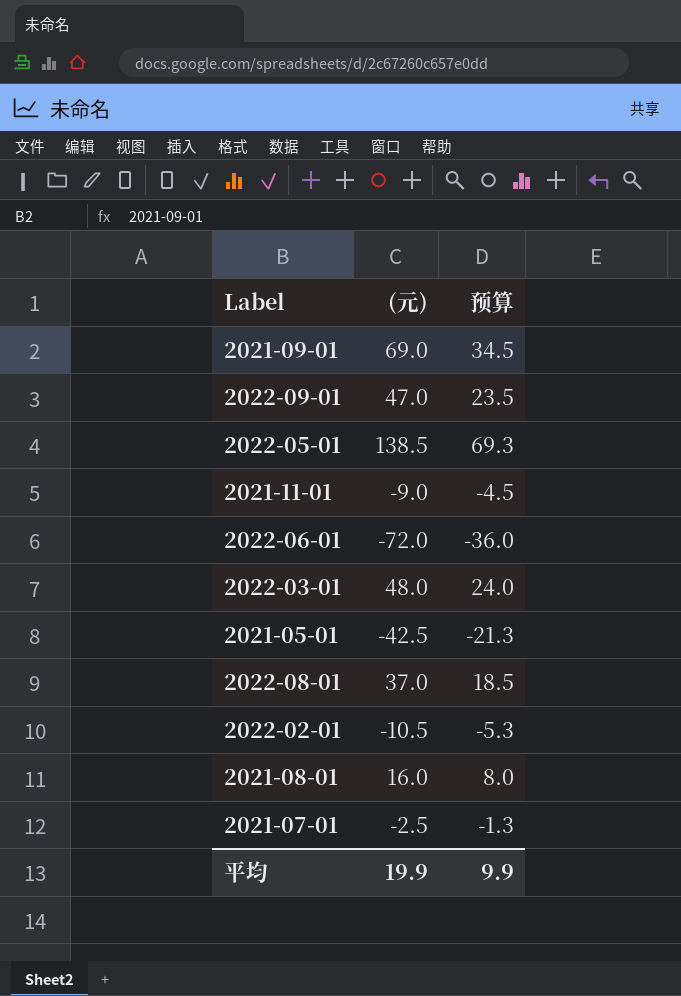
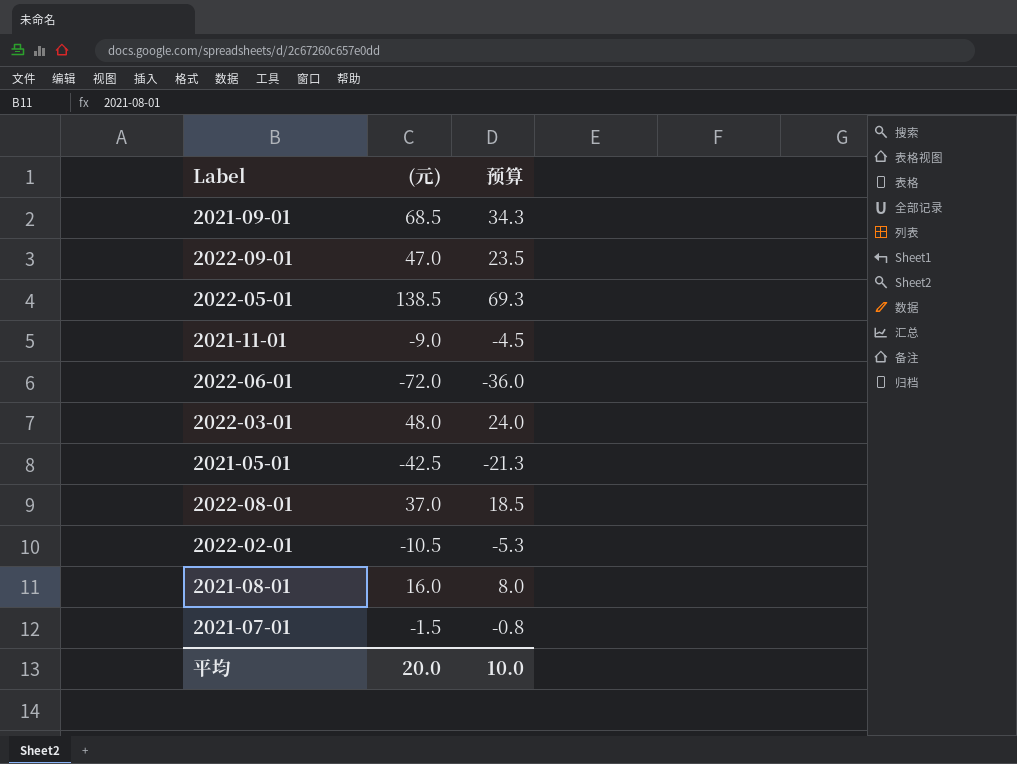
2021-09-01 | (元): 69.0 -> 68.5
2021-09-01 | 预算: 34.5 -> 34.3
2021-07-01 | (元): -2.5 -> -1.5
2021-07-01 | 预算: -1.3 -> -0.8
平均 | (元): 19.9 -> 20.0
平均 | 预算: 9.9 -> 10.0

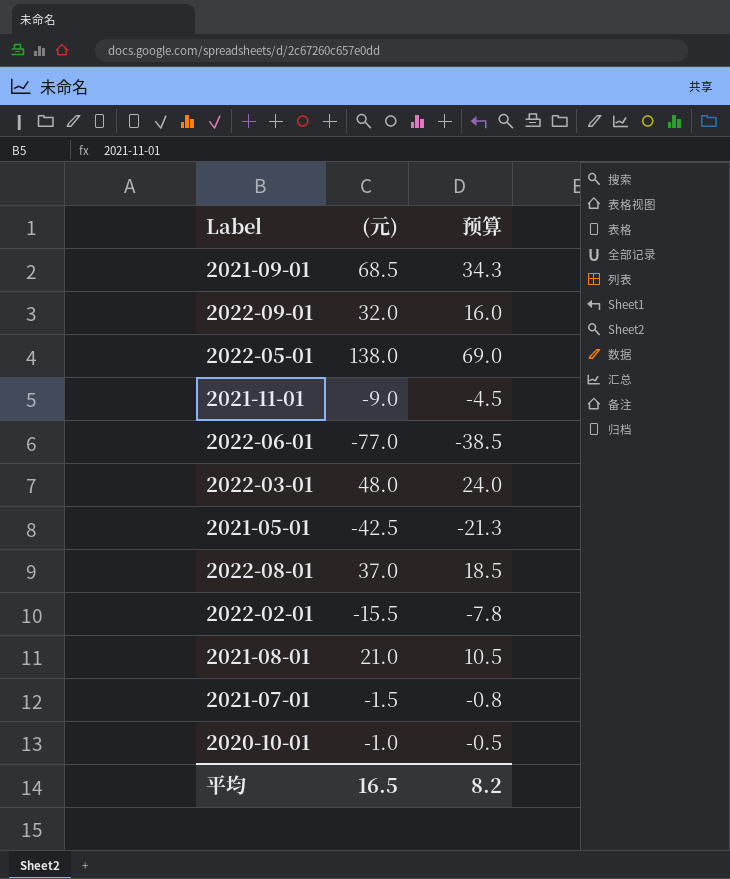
2022-09-01 | (元): 47.0 -> 32.0
2022-09-01 | 预算: 23.5 -> 16.0
2022-05-01 | (元): 138.5 -> 138.0
2022-05-01 | 预算: 69.3 -> 69.0
2022-06-01 | (元): -72.0 -> -77.0
2022-06-01 | 预算: -36.0 -> -38.5
2022-02-01 | (元): -10.5 -> -15.5
2022-02-01 | 预算: -5.3 -> -7.8
2021-08-01 | (元): 16.0 -> 21.0
2021-08-01 | 预算: 8.0 -> 10.5
row 2020-10-01: none -> -1.0 | -0.5
平均 | (元): 20.0 -> 16.5
平均 | 预算: 10.0 -> 8.2

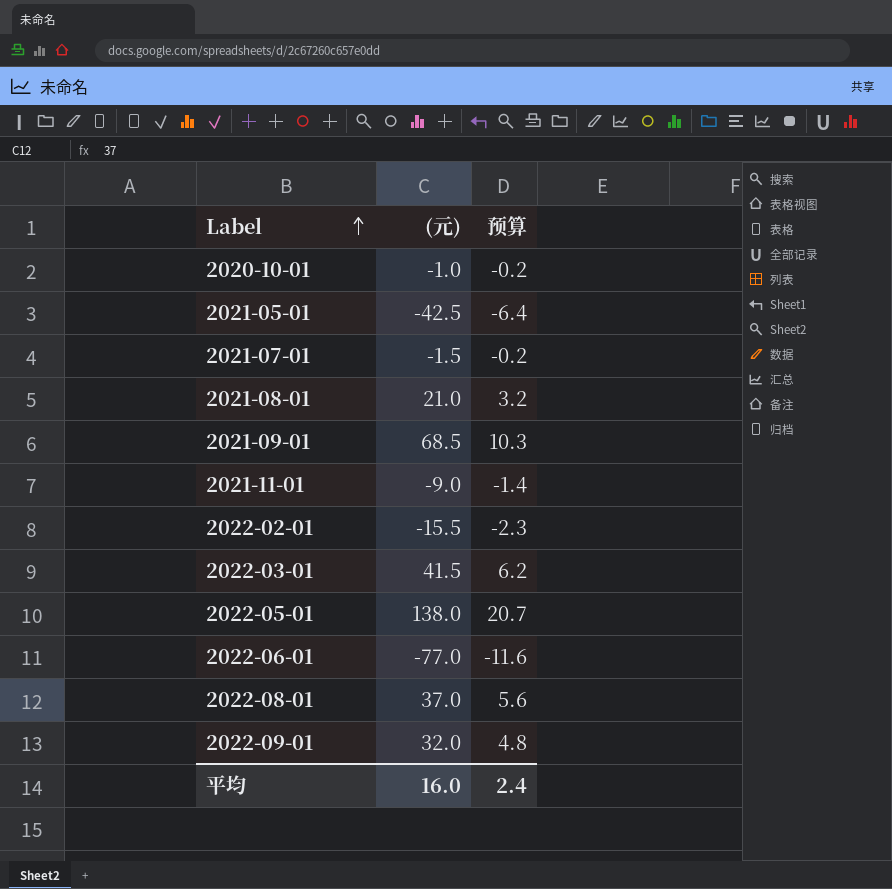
row order: none -> Label ascending
column 预算 | formula: [(元)] * 0.5 -> [(元)] * 0.15
2022-03-01 | (元): 48.0 -> 41.5
平均 | (元): 16.5 -> 16.0
平均 | 预算: 8.2 -> 2.4

